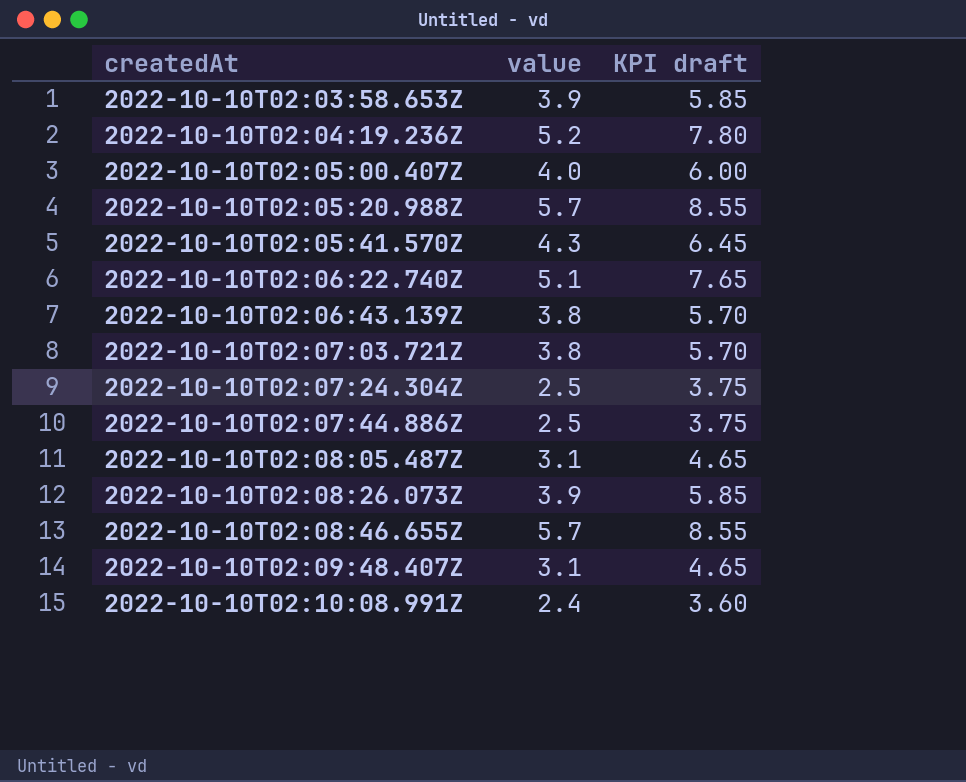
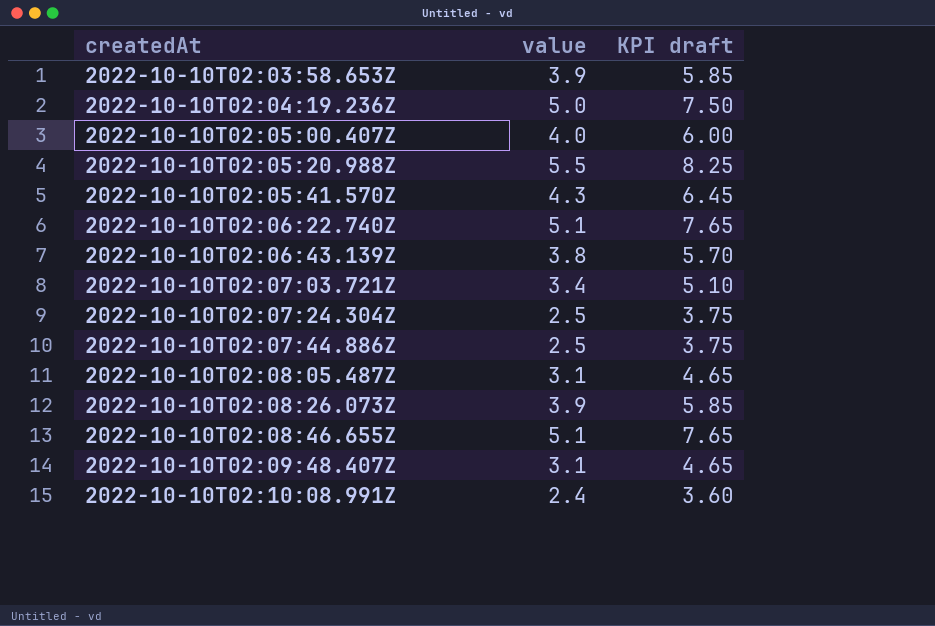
2022-10-10T02:04:19.236Z | value: 5.2 -> 5.0
2022-10-10T02:04:19.236Z | KPI draft: 7.80 -> 7.50
2022-10-10T02:05:20.988Z | value: 5.7 -> 5.5
2022-10-10T02:05:20.988Z | KPI draft: 8.55 -> 8.25
2022-10-10T02:07:03.721Z | value: 3.8 -> 3.4
2022-10-10T02:07:03.721Z | KPI draft: 5.70 -> 5.10
2022-10-10T02:08:46.655Z | value: 5.7 -> 5.1
2022-10-10T02:08:46.655Z | KPI draft: 8.55 -> 7.65

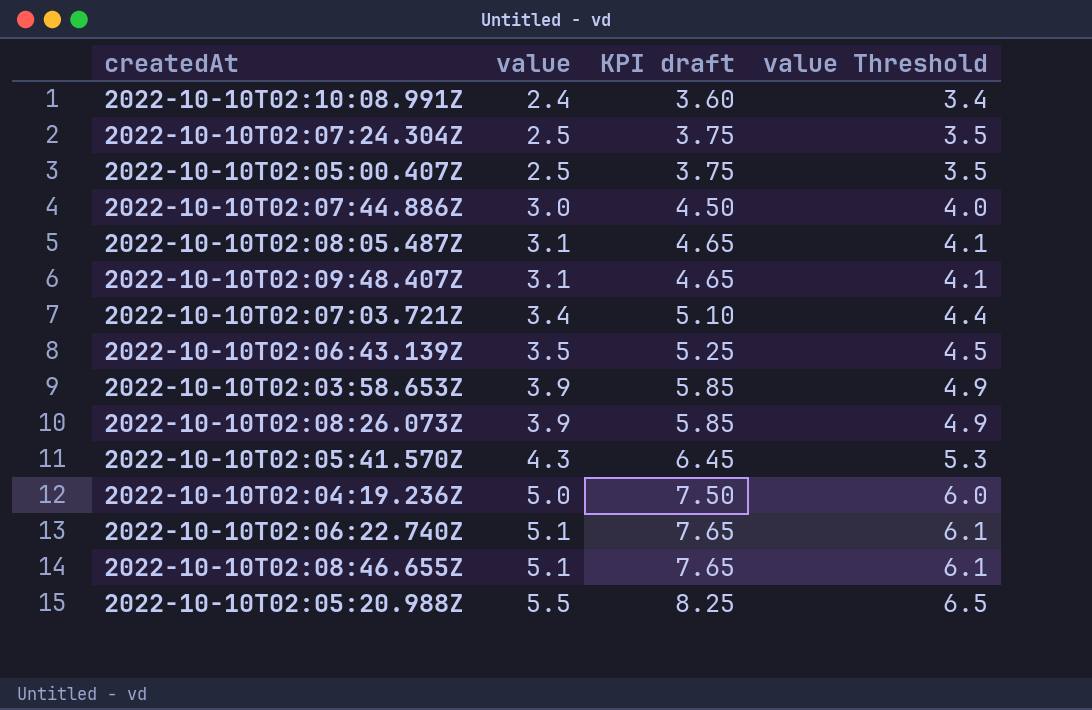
row order: createdAt ascending -> value ascending
column value Threshold | formula: none -> [value] + 1
2022-10-10T02:05:00.407Z | value: 4.0 -> 2.5
2022-10-10T02:05:00.407Z | KPI draft: 6.00 -> 3.75
2022-10-10T02:07:44.886Z | value: 2.5 -> 3.0
2022-10-10T02:07:44.886Z | KPI draft: 3.75 -> 4.50
2022-10-10T02:06:43.139Z | value: 3.8 -> 3.5
2022-10-10T02:06:43.139Z | KPI draft: 5.70 -> 5.25

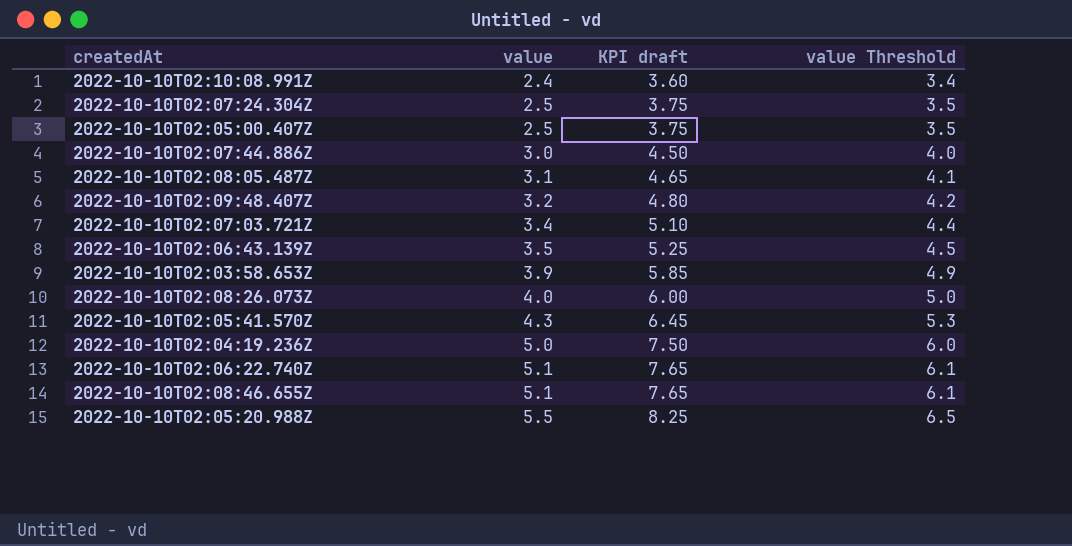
2022-10-10T02:09:48.407Z | value: 3.1 -> 3.2
2022-10-10T02:09:48.407Z | KPI draft: 4.65 -> 4.80
2022-10-10T02:09:48.407Z | value Threshold: 4.1 -> 4.2
2022-10-10T02:08:26.073Z | value: 3.9 -> 4.0
2022-10-10T02:08:26.073Z | KPI draft: 5.85 -> 6.00
2022-10-10T02:08:26.073Z | value Threshold: 4.9 -> 5.0

